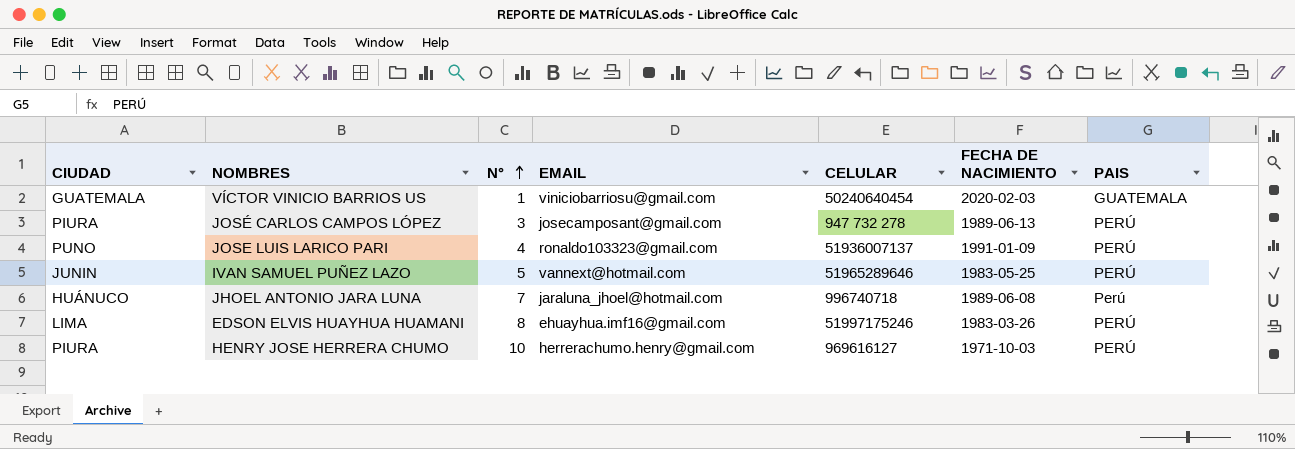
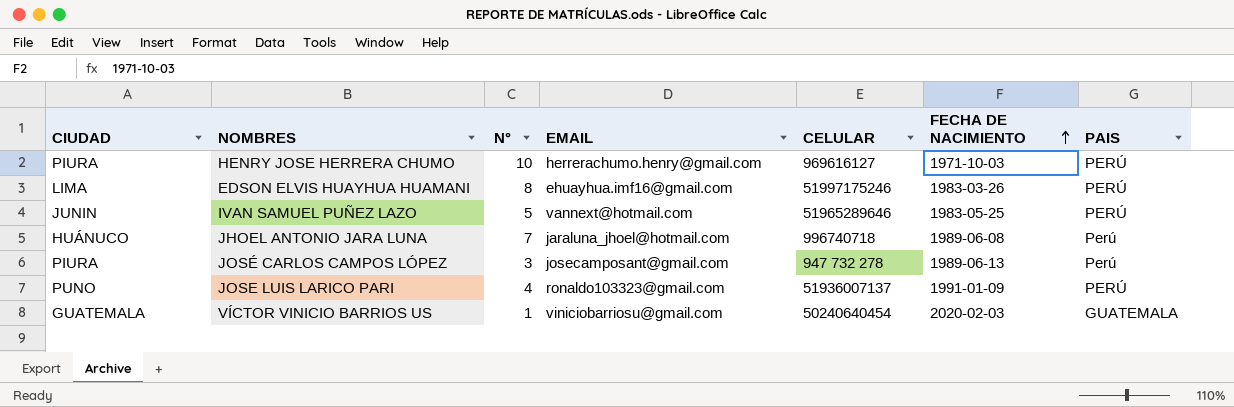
row order: N° ascending -> FECHA DE NACIMIENTO ascending
JOSÉ CARLOS CAMPOS LÓPEZ | PAIS: PERÚ -> Perú

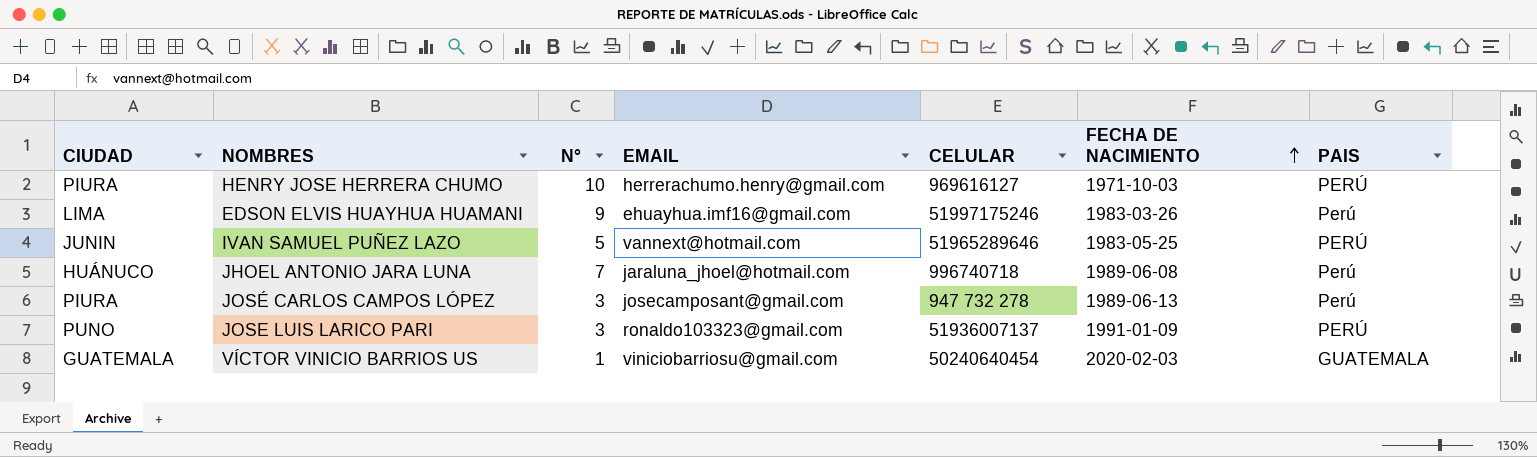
EDSON ELVIS HUAYHUA HUAMANI | N°: 8 -> 9
EDSON ELVIS HUAYHUA HUAMANI | PAIS: PERÚ -> Perú
JOSE LUIS LARICO PARI | N°: 4 -> 3

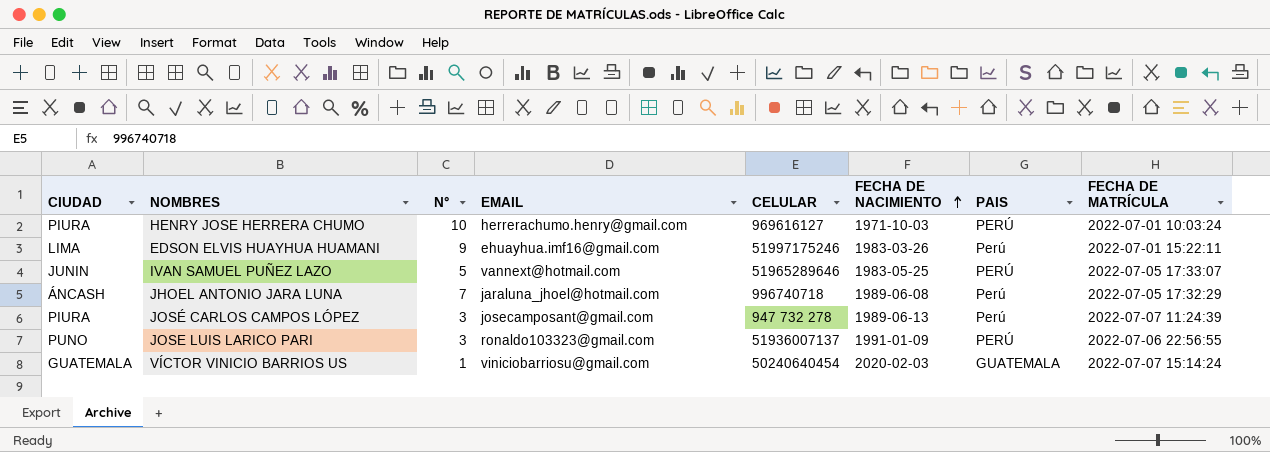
column FECHA DE MATRÍCULA | position: none -> 8
JHOEL ANTONIO JARA LUNA | CIUDAD: HUÁNUCO -> ÁNCASH

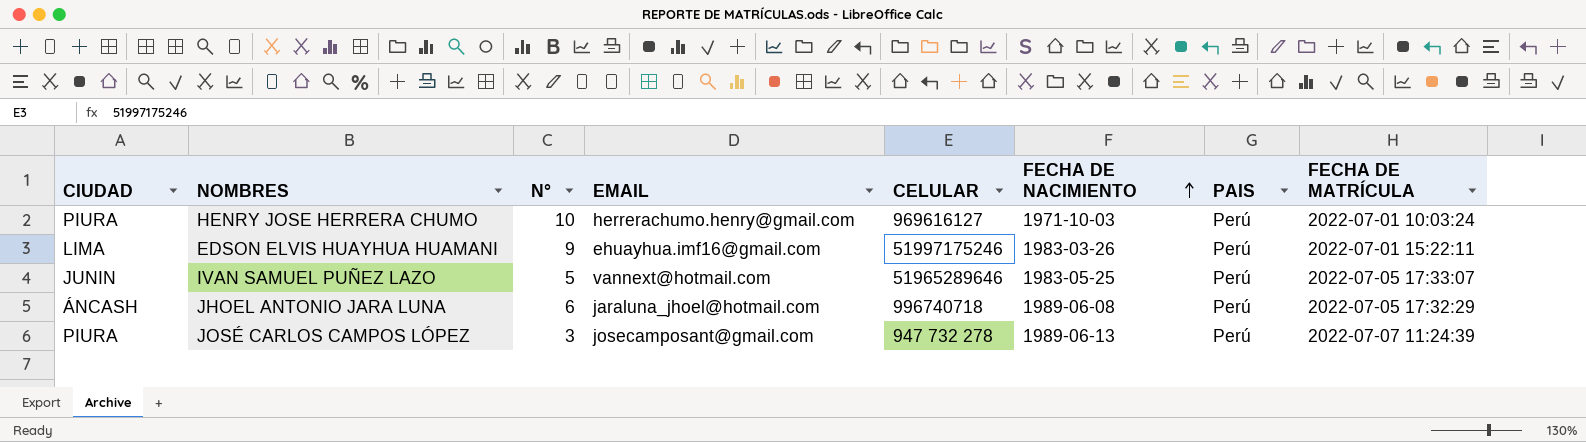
row JOSE LUIS LARICO PARI: PUNO | 3 | ronaldo103323@gmail.com | 51936007137 | 1991-01-09 | PERÚ | 2022-07-06 22:56:55 -> none
row VÍCTOR VINICIO BARRIOS US: GUATEMALA | 1 | viniciobarriosu@gmail.com | 50240640454 | 2020-02-03 | GUATEMALA | 2022-07-07 15:14:24 -> none
HENRY JOSE HERRERA CHUMO | PAIS: PERÚ -> Perú
IVAN SAMUEL PUÑEZ LAZO | PAIS: PERÚ -> Perú
JHOEL ANTONIO JARA LUNA | N°: 7 -> 6

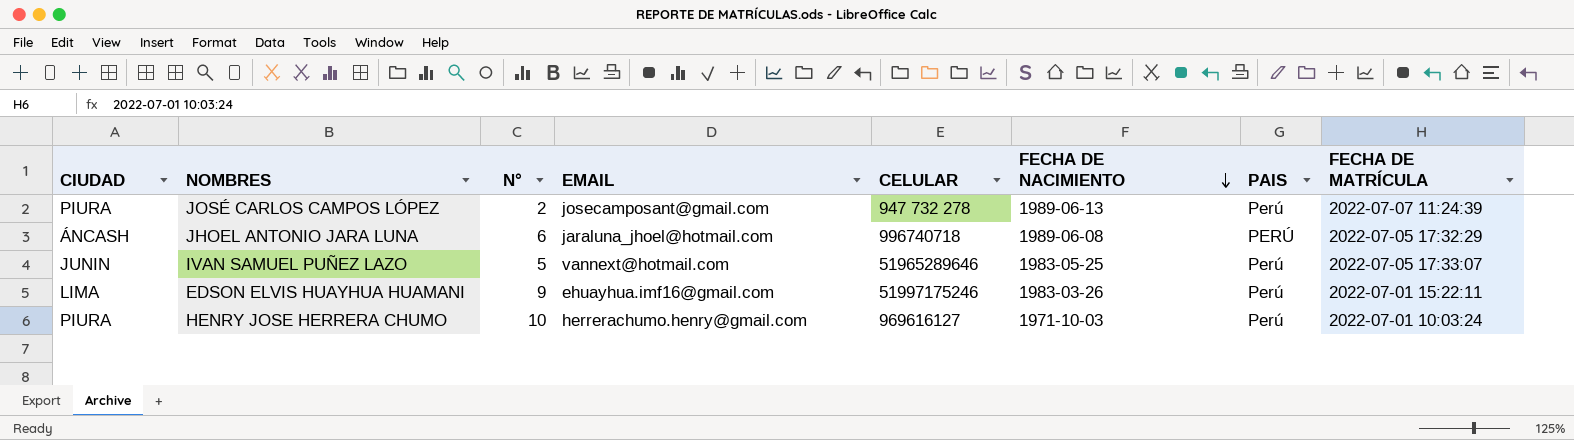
row order: FECHA DE NACIMIENTO ascending -> FECHA DE NACIMIENTO descending
JOSÉ CARLOS CAMPOS LÓPEZ | N°: 3 -> 2
JHOEL ANTONIO JARA LUNA | PAIS: Perú -> PERÚ

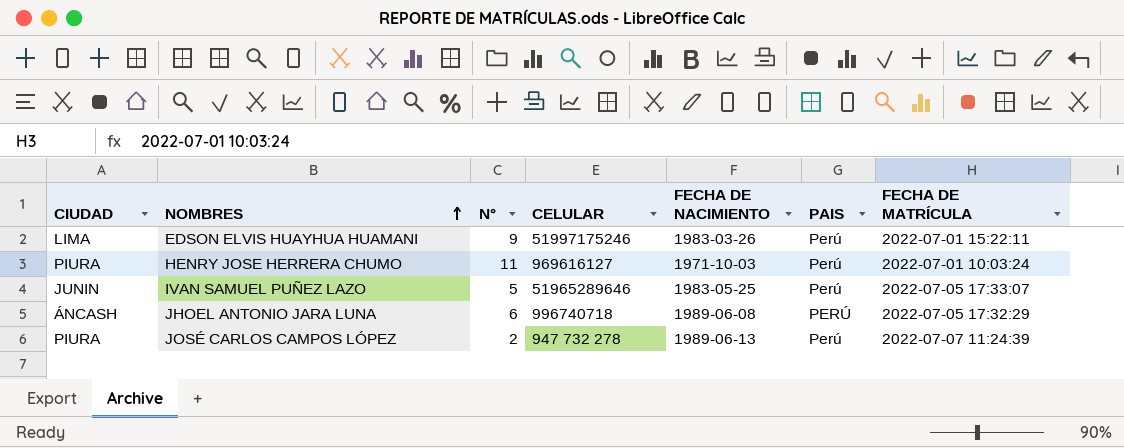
row order: FECHA DE NACIMIENTO descending -> NOMBRES ascending
column EMAIL | position: 4 -> none
HENRY JOSE HERRERA CHUMO | N°: 10 -> 11

